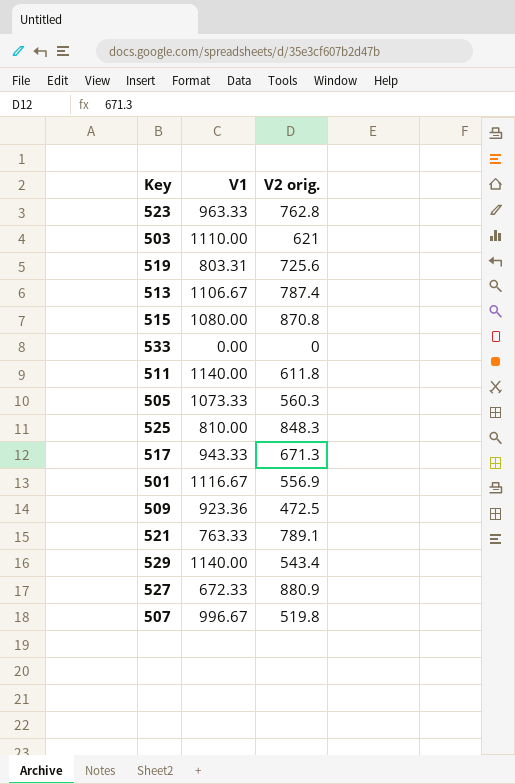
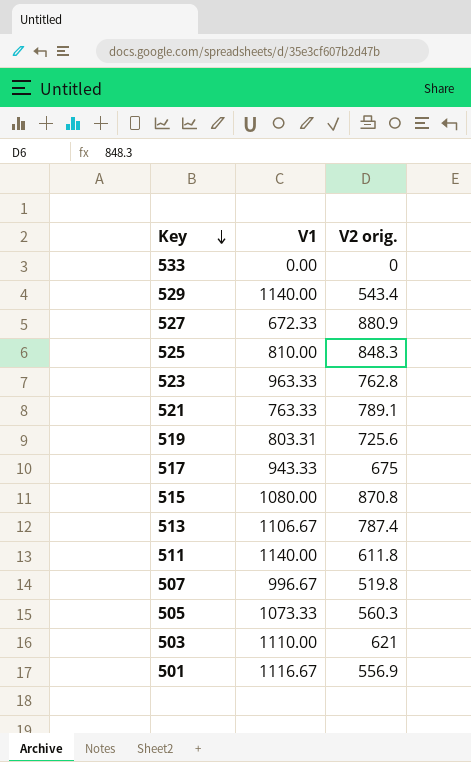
row order: none -> Key descending
row 509: 923.36 | 472.5 -> none
517 | V2 orig.: 671.3 -> 675

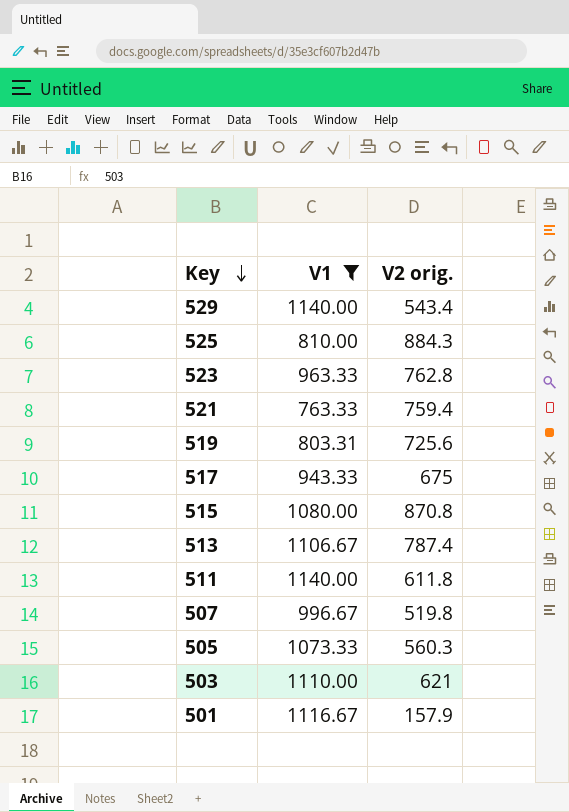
filter: none -> V1 >= 763.33
525 | V2 orig.: 848.3 -> 884.3
521 | V2 orig.: 789.1 -> 759.4
501 | V2 orig.: 556.9 -> 157.9

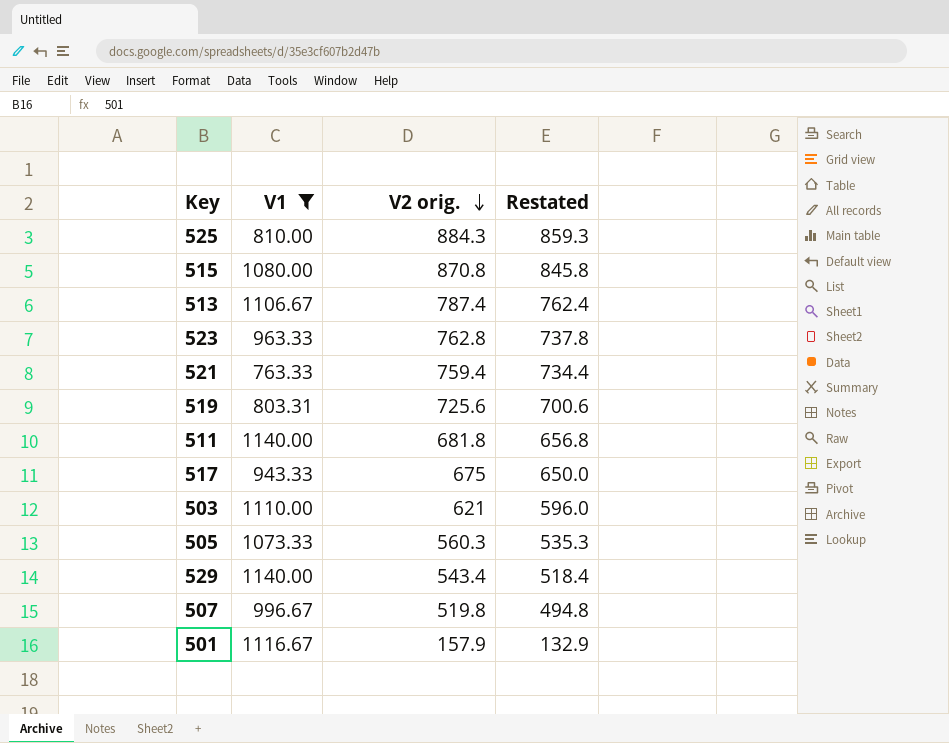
row order: Key descending -> V2 orig. descending
column Restated | formula: none -> [V2 orig.] - 25
511 | V2 orig.: 611.8 -> 681.8

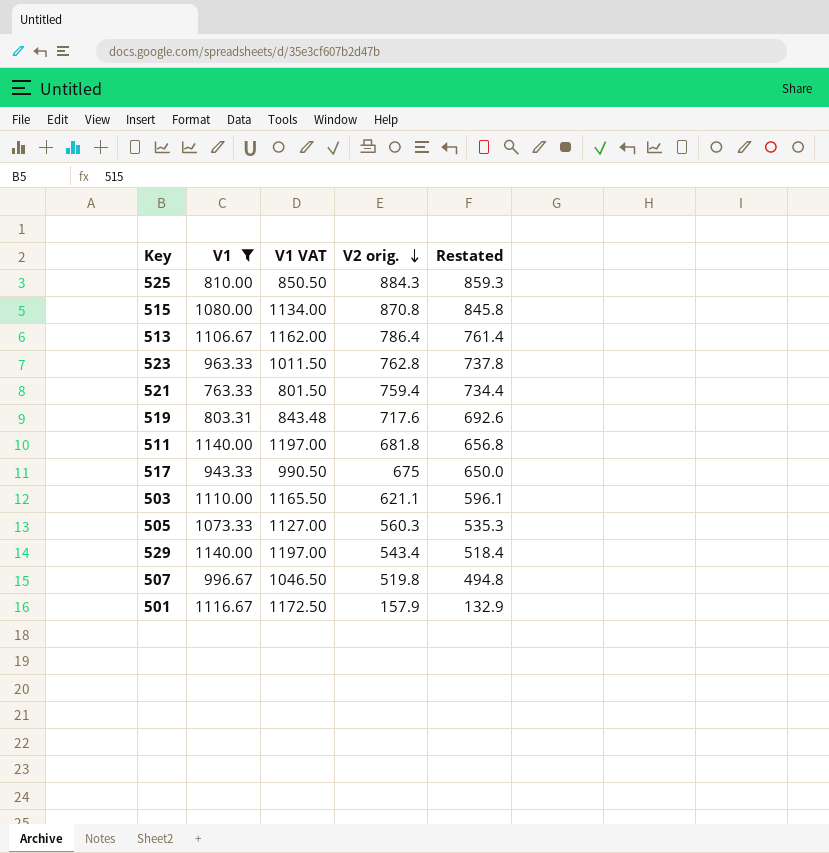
column V1 VAT | formula: none -> [V1] * 1.05
513 | V2 orig.: 787.4 -> 786.4
513 | Restated: 762.4 -> 761.4
519 | V2 orig.: 725.6 -> 717.6
519 | Restated: 700.6 -> 692.6
503 | V2 orig.: 621 -> 621.1
503 | Restated: 596.0 -> 596.1

